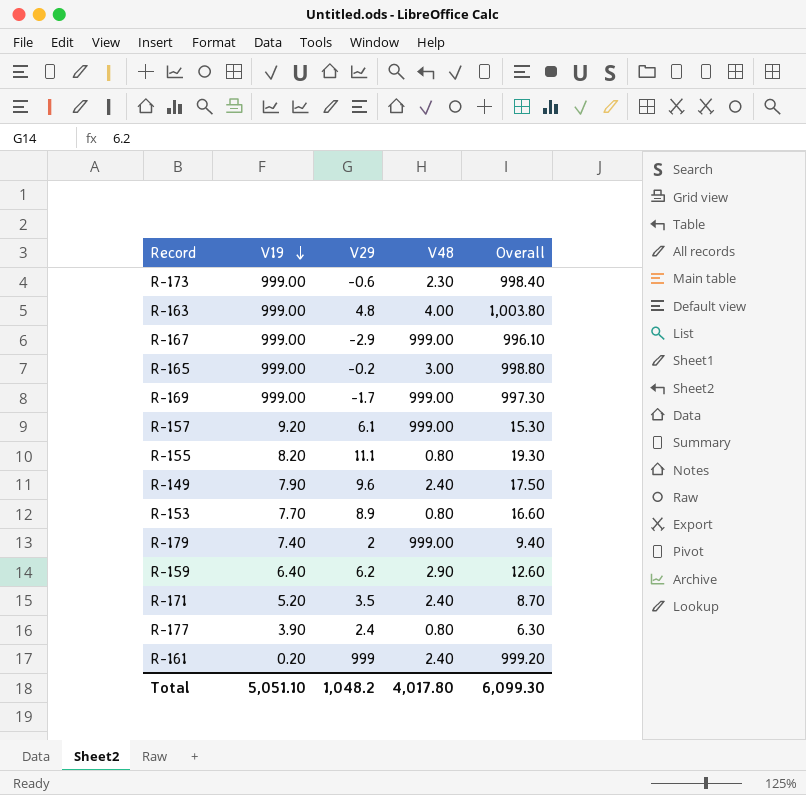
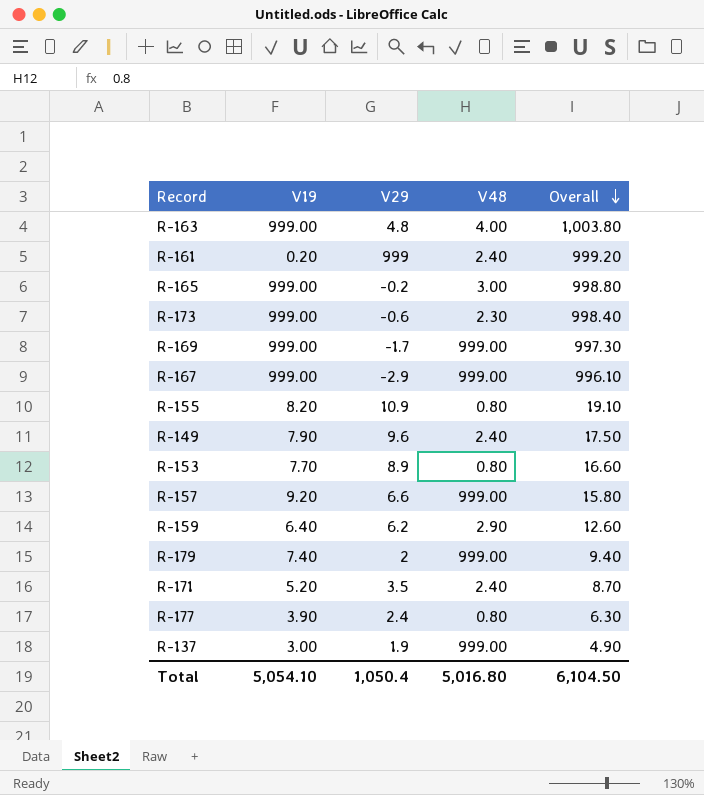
row order: V19 descending -> Overall descending
R-155 | V29: 11.1 -> 10.9
R-155 | Overall: 19.30 -> 19.10
R-157 | V29: 6.1 -> 6.6
R-157 | Overall: 15.30 -> 15.80
row R-137: none -> 3.00 | 1.9 | 999.00 | 4.90
Total | V19: 5,051.10 -> 5,054.10
Total | V29: 1,048.2 -> 1,050.4
Total | V48: 4,017.80 -> 5,016.80
Total | Overall: 6,099.30 -> 6,104.50

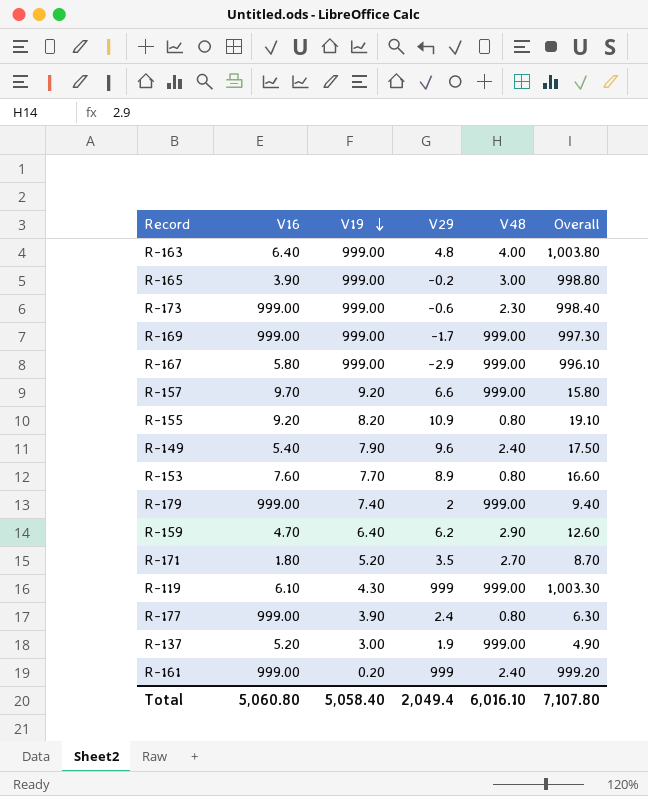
row order: Overall descending -> V19 descending
column V16 | position: none -> 2
R-171 | V48: 2.40 -> 2.70
row R-119: none -> 6.10 | 4.30 | 999 | 999.00 | 1,003.30
Total | V19: 5,054.10 -> 5,058.40
Total | V29: 1,050.4 -> 2,049.4
Total | V48: 5,016.80 -> 6,016.10
Total | Overall: 6,104.50 -> 7,107.80

